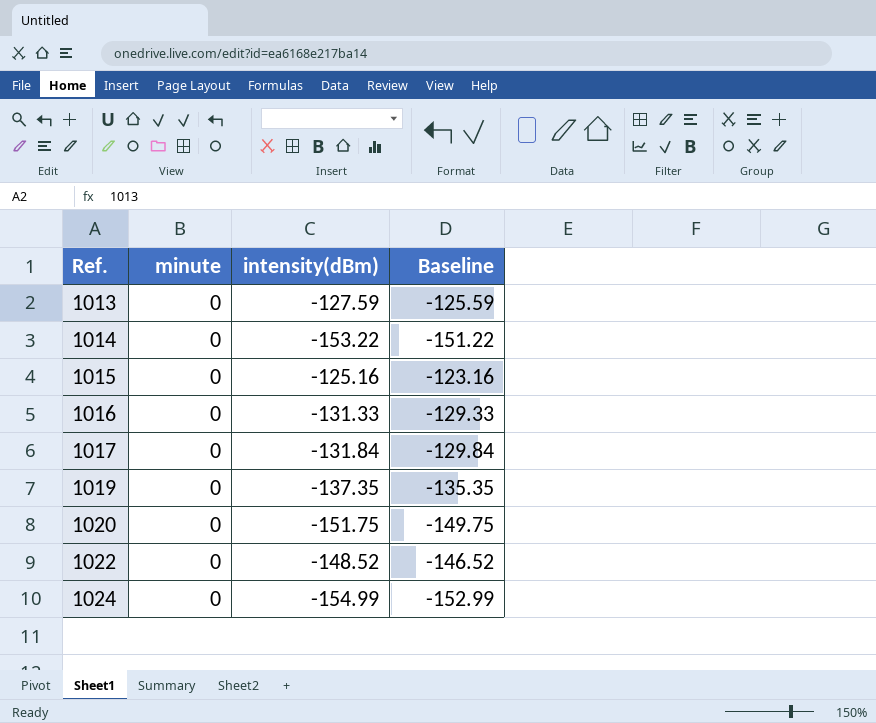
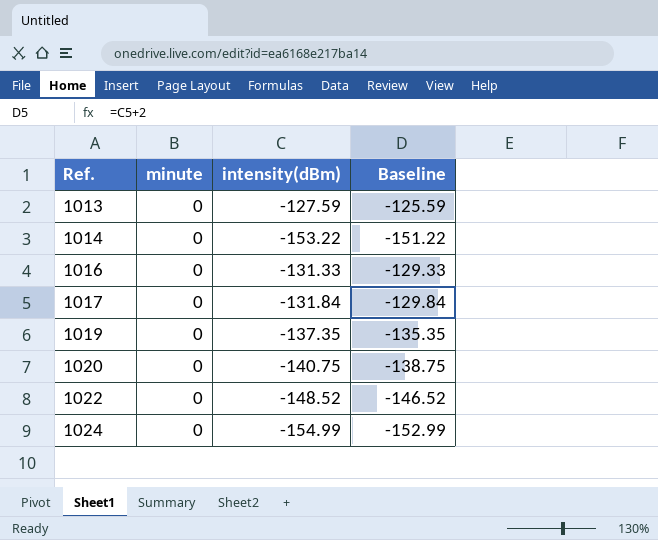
row 1015: 0 | -125.16 | -123.16 -> none
1020 | intensity(dBm): -151.75 -> -140.75
1020 | Baseline: -149.75 -> -138.75

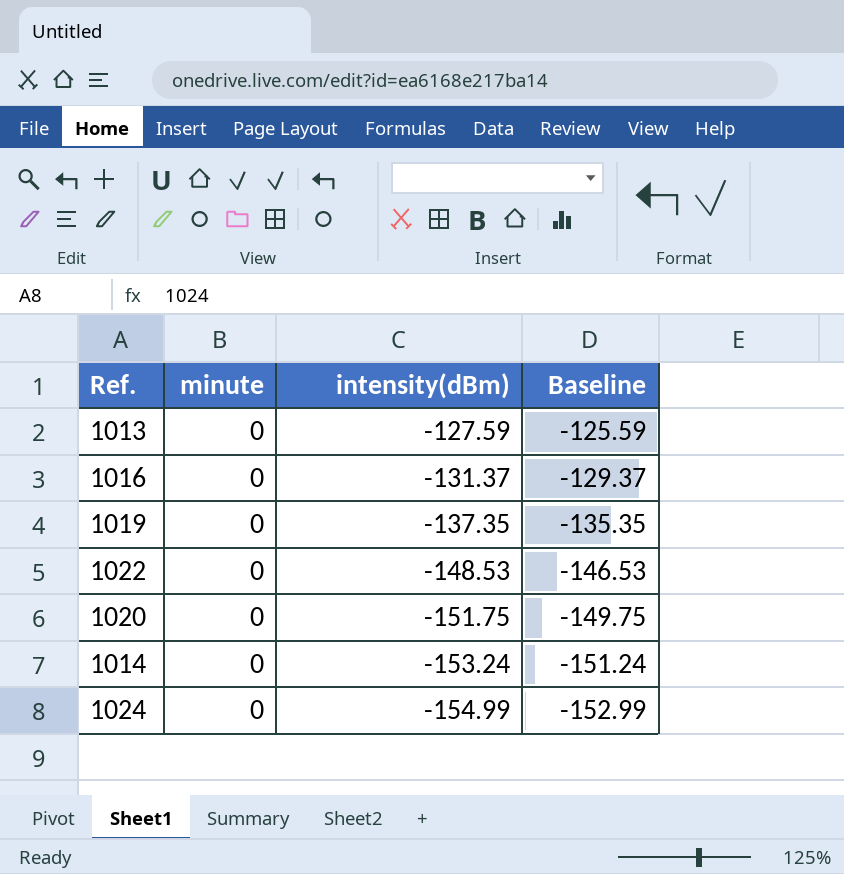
row order: Ref. ascending -> intensity(dBm) descending
row 1017: 0 | -131.84 | -129.84 -> none
1016 | intensity(dBm): -131.33 -> -131.37
1016 | Baseline: -129.33 -> -129.37
1022 | intensity(dBm): -148.52 -> -148.53
1022 | Baseline: -146.52 -> -146.53
1020 | intensity(dBm): -140.75 -> -151.75
1020 | Baseline: -138.75 -> -149.75
1014 | intensity(dBm): -153.22 -> -153.24
1014 | Baseline: -151.22 -> -151.24

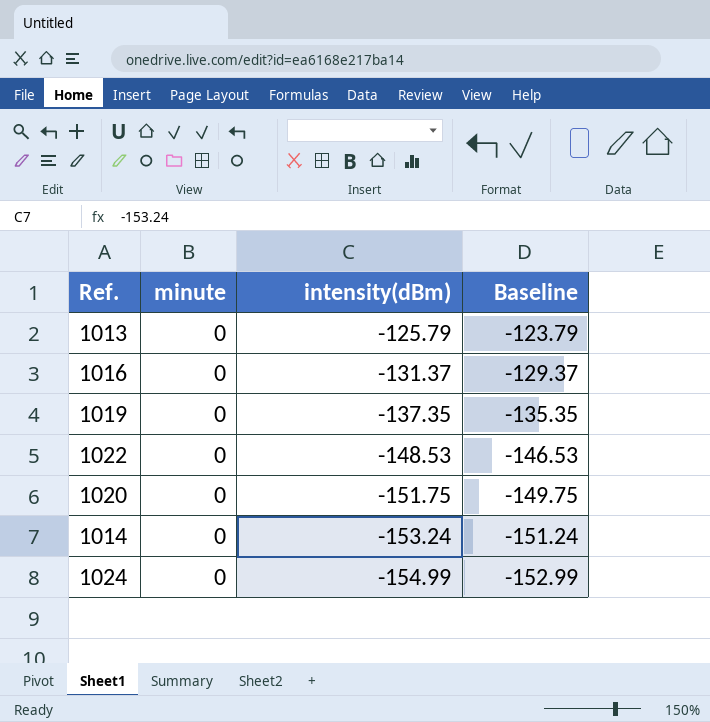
1013 | intensity(dBm): -127.59 -> -125.79
1013 | Baseline: -125.59 -> -123.79

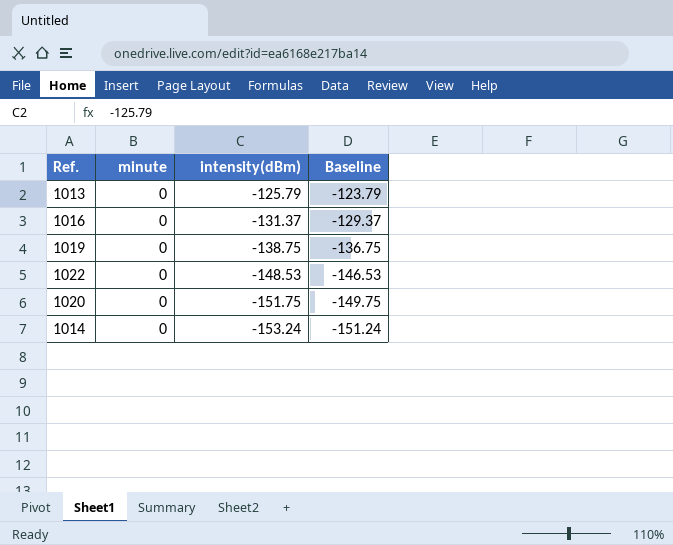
row 1024: 0 | -154.99 | -152.99 -> none
1019 | intensity(dBm): -137.35 -> -138.75
1019 | Baseline: -135.35 -> -136.75

